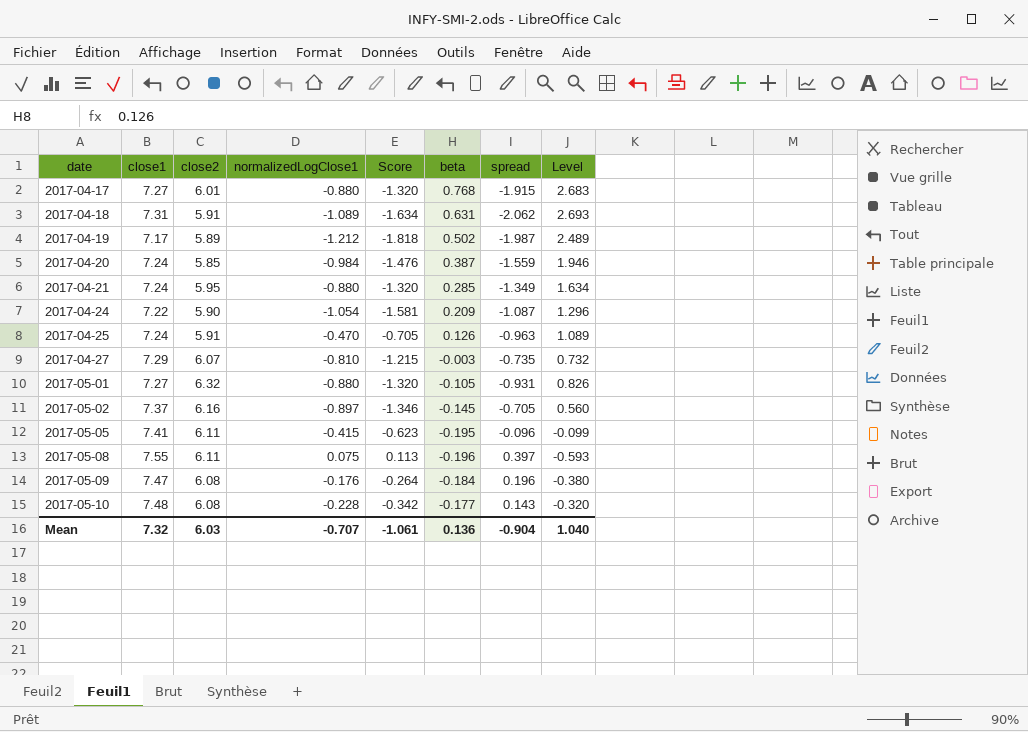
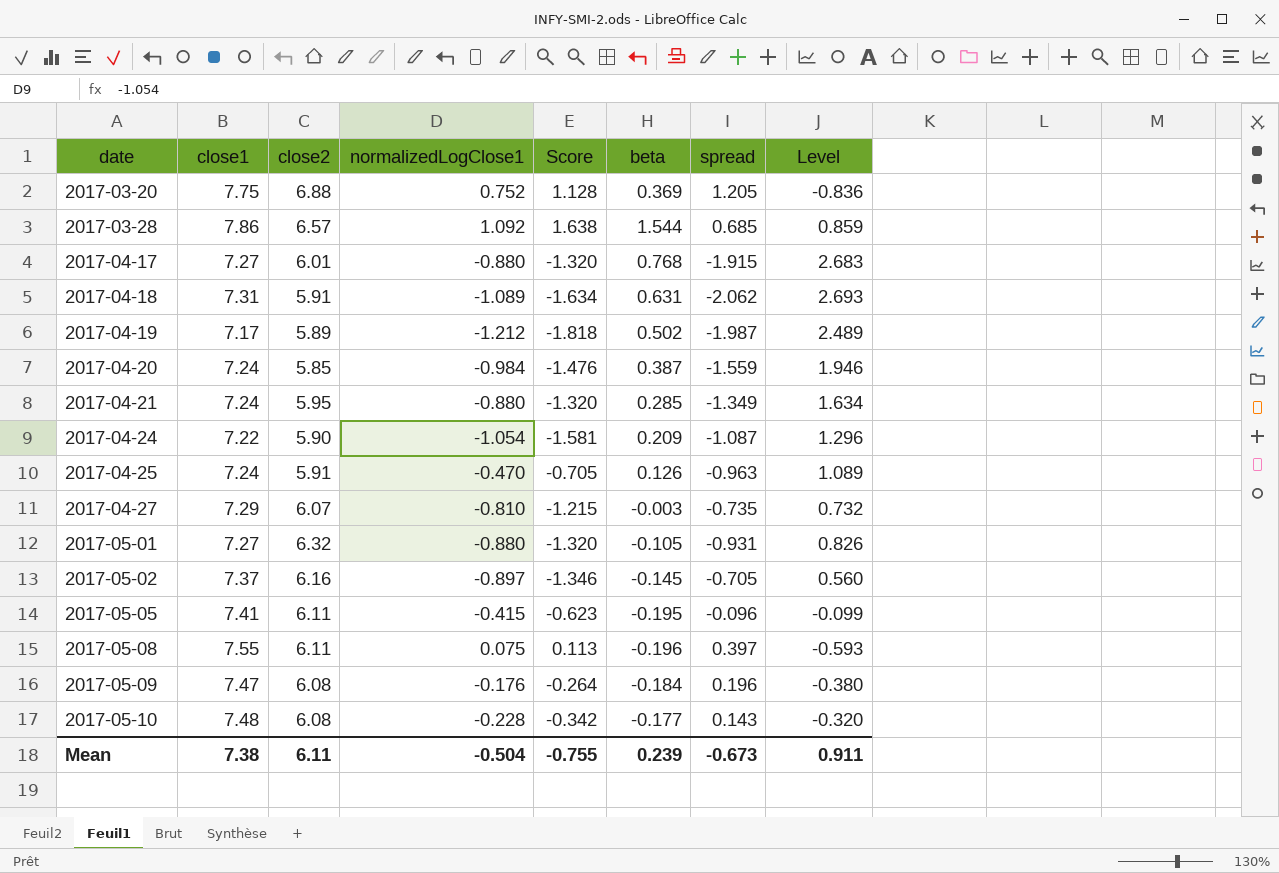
row 2017-03-20: none -> 7.75 | 6.88 | 0.752 | 1.128 | 0.369 | 1.205 | -0.836
row 2017-03-28: none -> 7.86 | 6.57 | 1.092 | 1.638 | 1.544 | 0.685 | 0.859
Mean | close1: 7.32 -> 7.38
Mean | close2: 6.03 -> 6.11
Mean | normalizedLogClose1: -0.707 -> -0.504
Mean | Score: -1.061 -> -0.755
Mean | beta: 0.136 -> 0.239
Mean | spread: -0.904 -> -0.673
Mean | Level: 1.040 -> 0.911

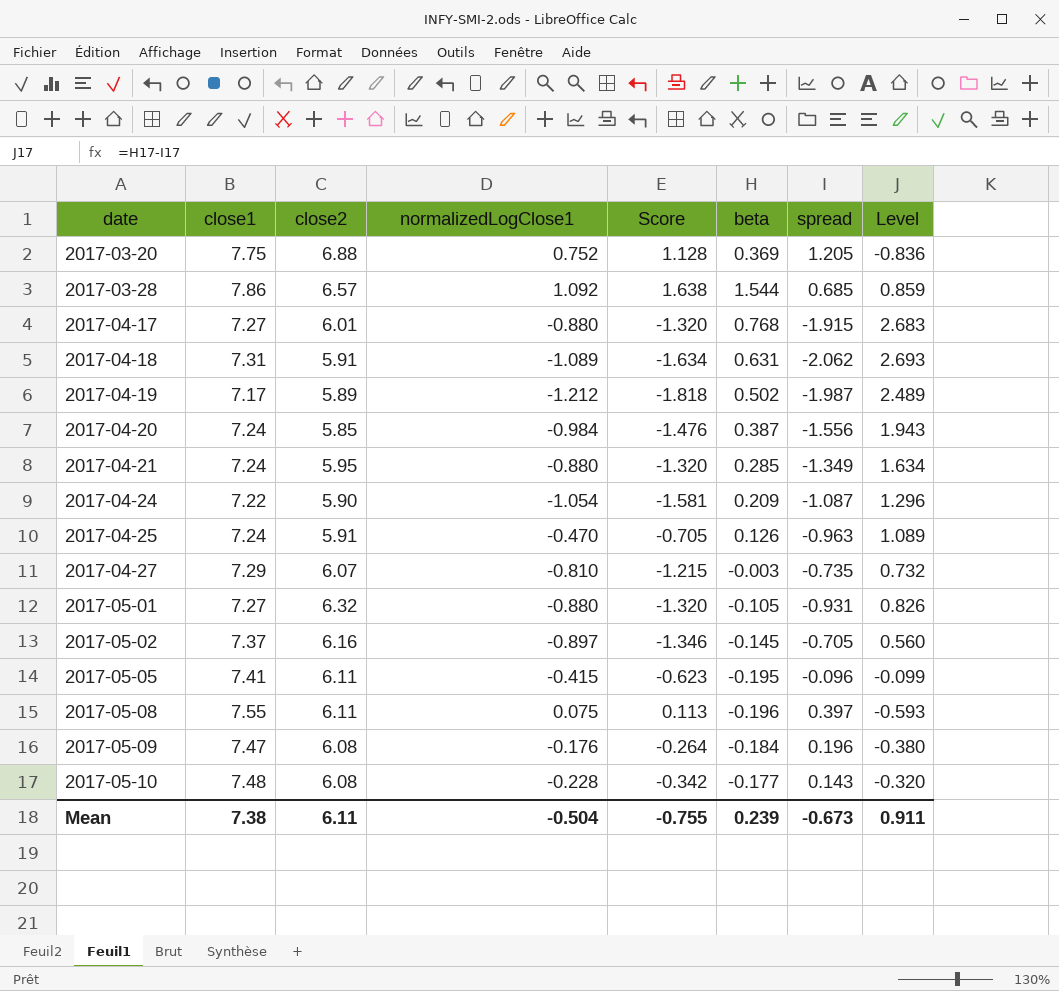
2017-04-20 | spread: -1.559 -> -1.556
2017-04-20 | Level: 1.946 -> 1.943

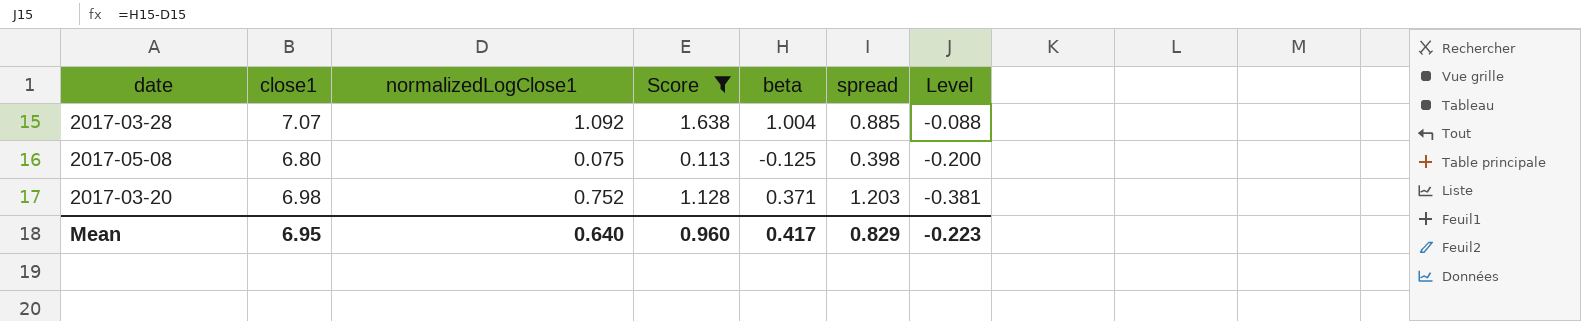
filter: none -> Score >= 0.113
row order: date ascending -> Level descending
column close2 | position: 3 -> none
column Level | formula: [beta] - [spread] -> [beta] - [normalizedLogClose1]
2017-03-28 | close1: 7.86 -> 7.07
2017-03-28 | beta: 1.544 -> 1.004
2017-03-28 | spread: 0.685 -> 0.885
2017-05-08 | close1: 7.55 -> 6.80
2017-05-08 | beta: -0.196 -> -0.125
2017-05-08 | spread: 0.397 -> 0.398
2017-03-20 | close1: 7.75 -> 6.98
2017-03-20 | beta: 0.369 -> 0.371
2017-03-20 | spread: 1.205 -> 1.203
Mean | close1: 7.38 -> 6.95
Mean | normalizedLogClose1: -0.504 -> 0.640
Mean | Score: -0.755 -> 0.960
Mean | beta: 0.239 -> 0.417
Mean | spread: -0.673 -> 0.829
Mean | Level: 0.911 -> -0.223

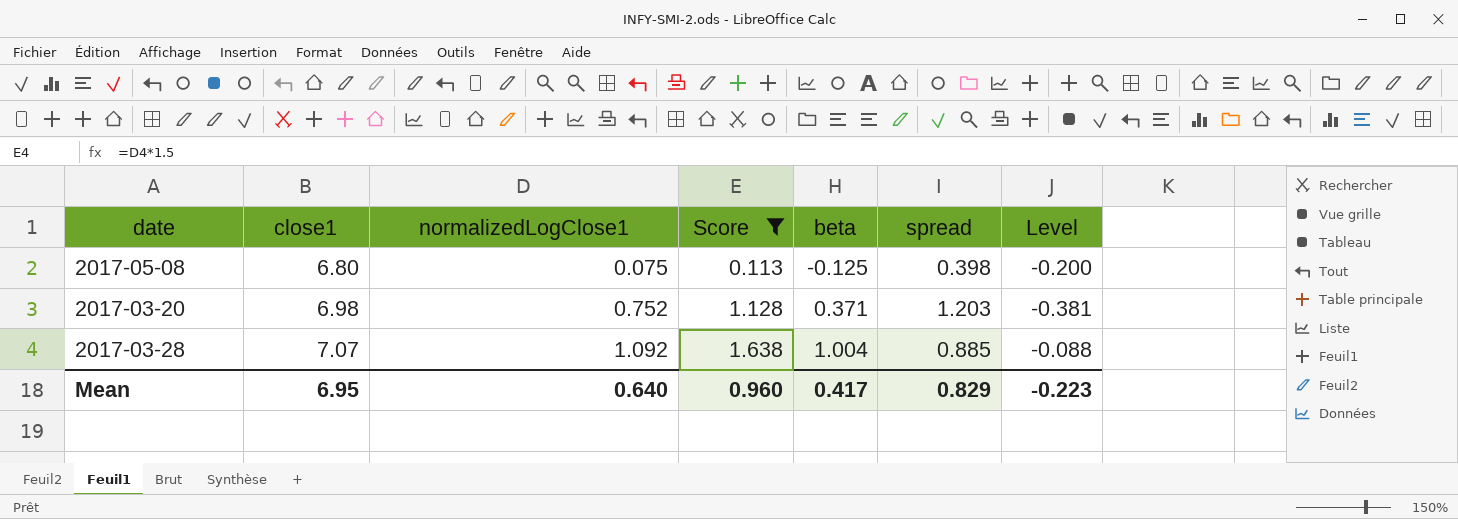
row order: Level descending -> close1 ascending

